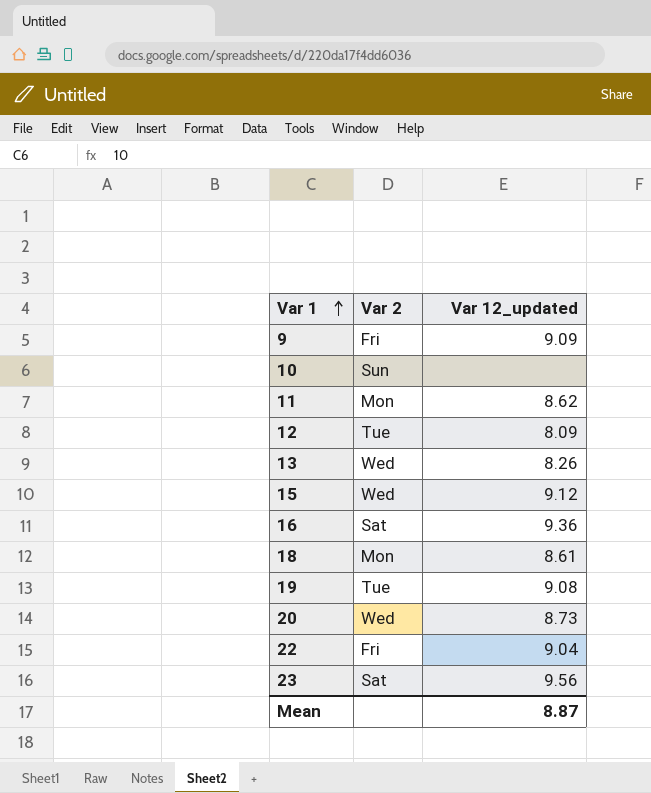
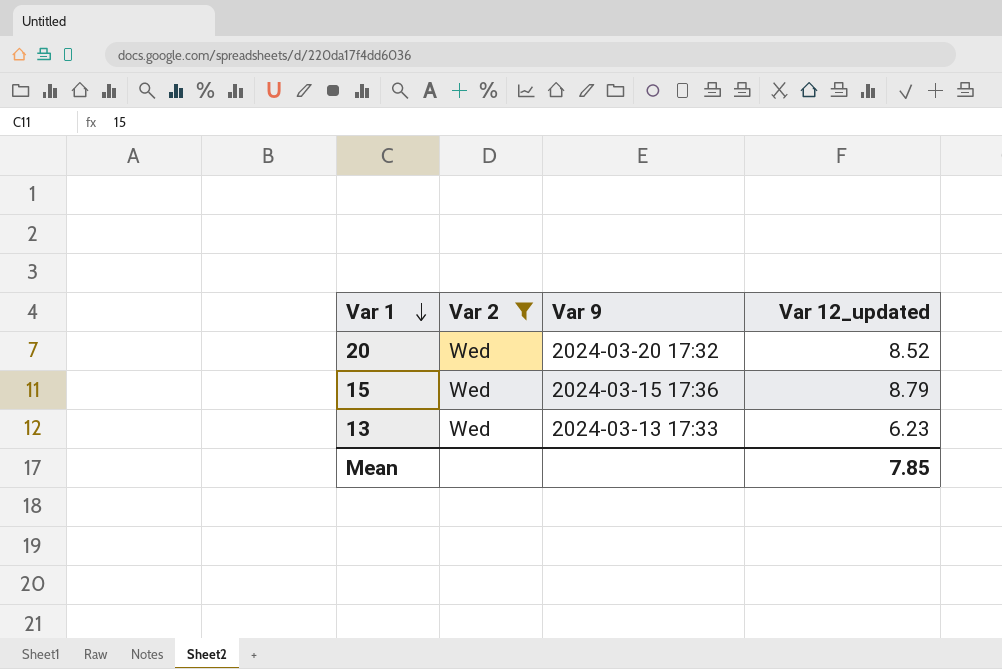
filter: none -> Var 2 = Wed
row order: Var 1 ascending -> Var 1 descending
column Var 9 | position: none -> 3
20 | Var 12_updated: 8.73 -> 8.52
15 | Var 12_updated: 9.12 -> 8.79
13 | Var 12_updated: 8.26 -> 6.23
Mean | Var 12_updated: 8.87 -> 7.85

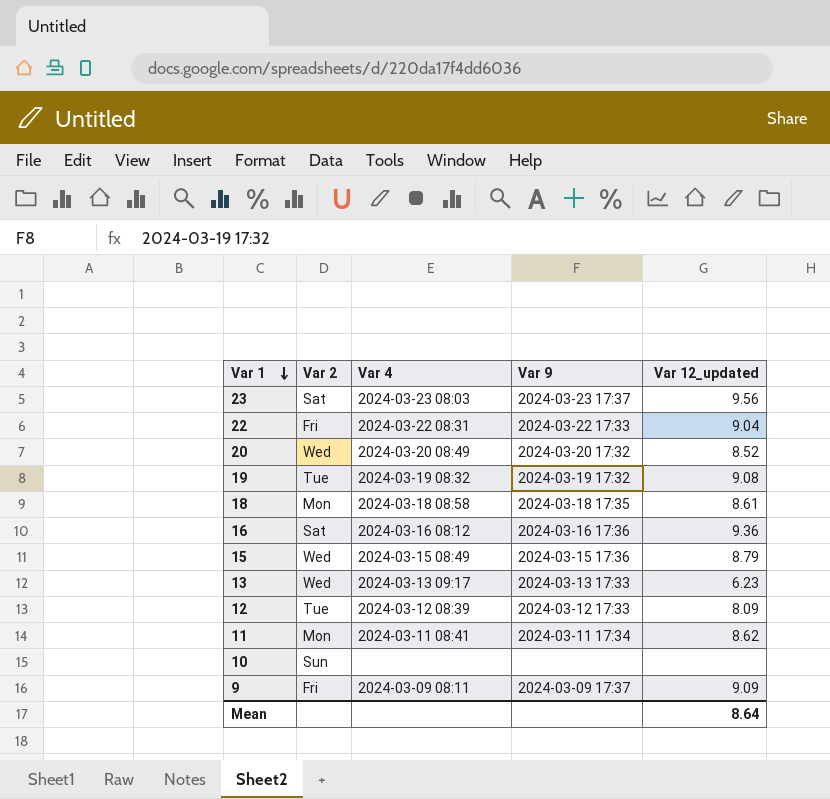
filter: Var 2 = Wed -> none
column Var 4 | position: none -> 3
Mean | Var 12_updated: 7.85 -> 8.64

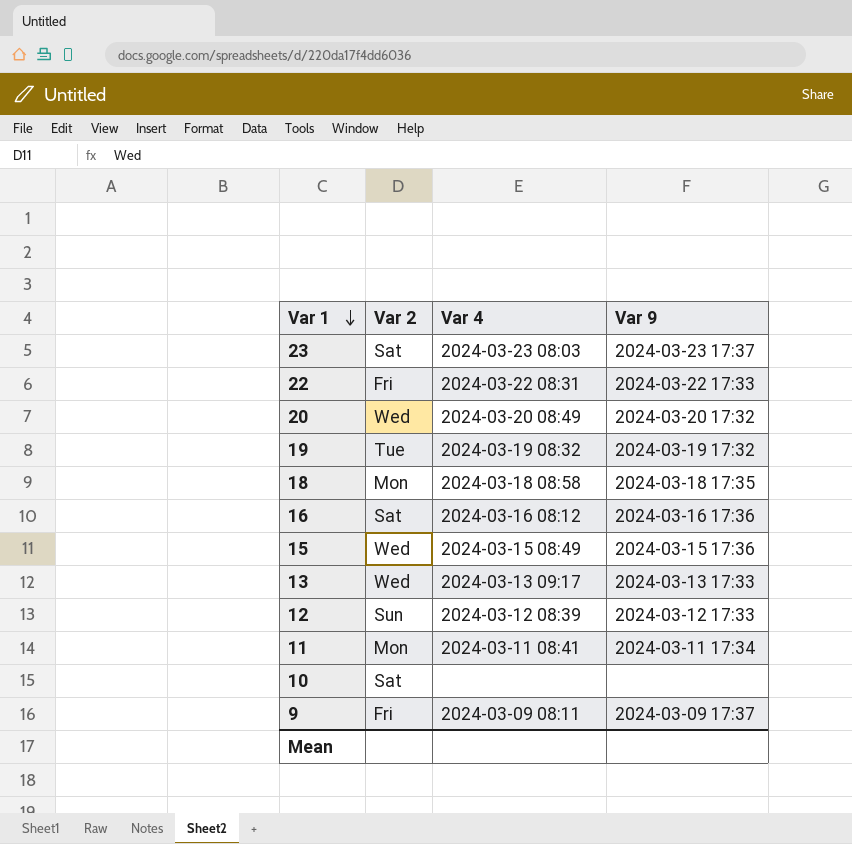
column Var 12_updated | position: 5 -> none
12 | Var 2: Tue -> Sun
10 | Var 2: Sun -> Sat

